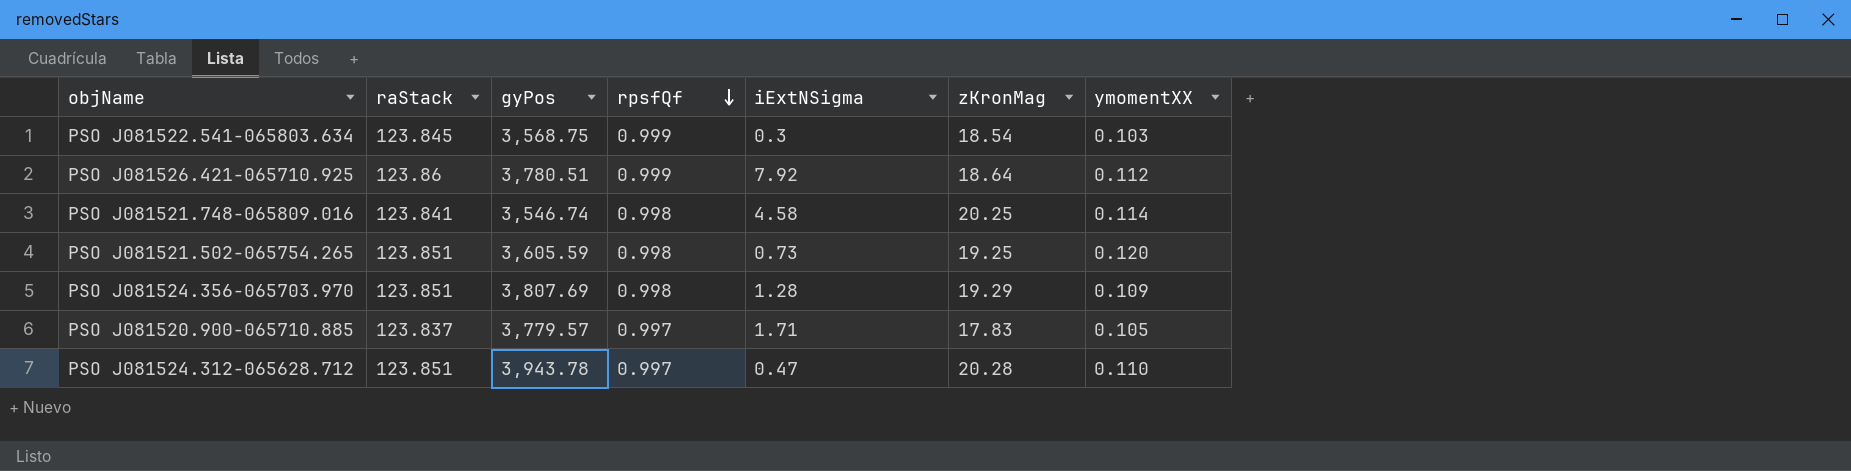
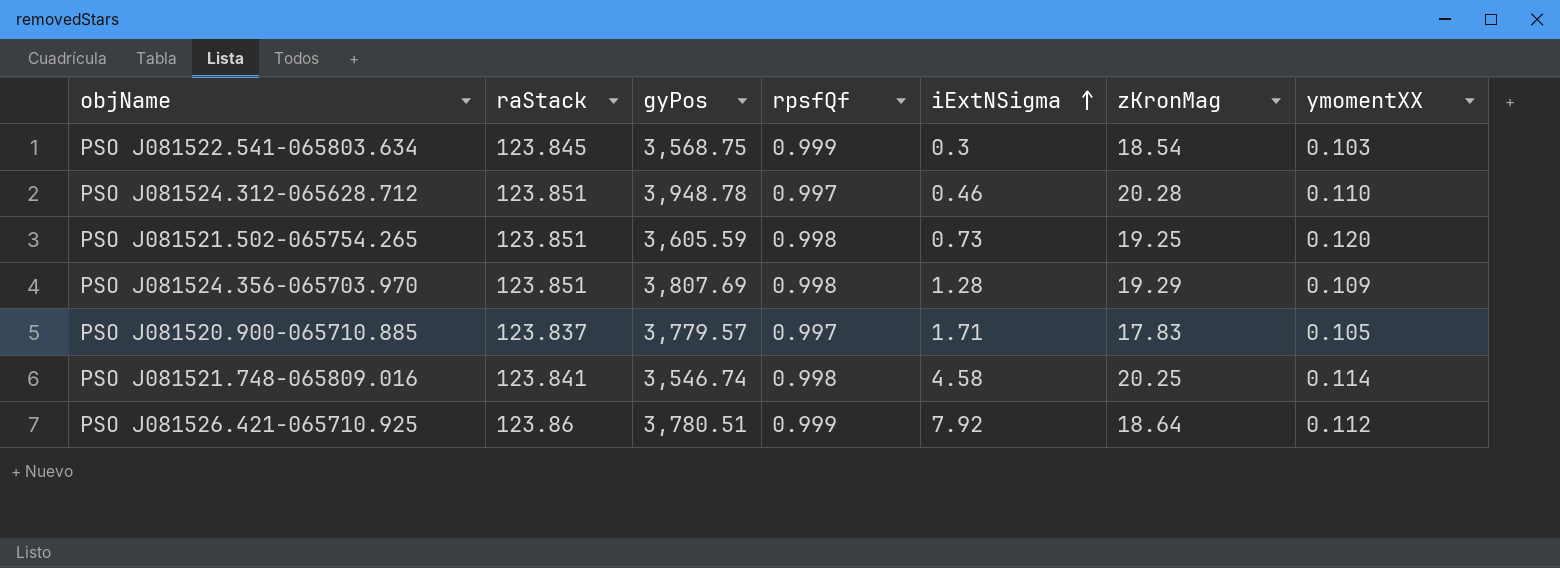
row order: rpsfQf descending -> iExtNSigma ascending
PSO J081524.312-065628.712 | gyPos: 3,943.78 -> 3,948.78
PSO J081524.312-065628.712 | iExtNSigma: 0.47 -> 0.46

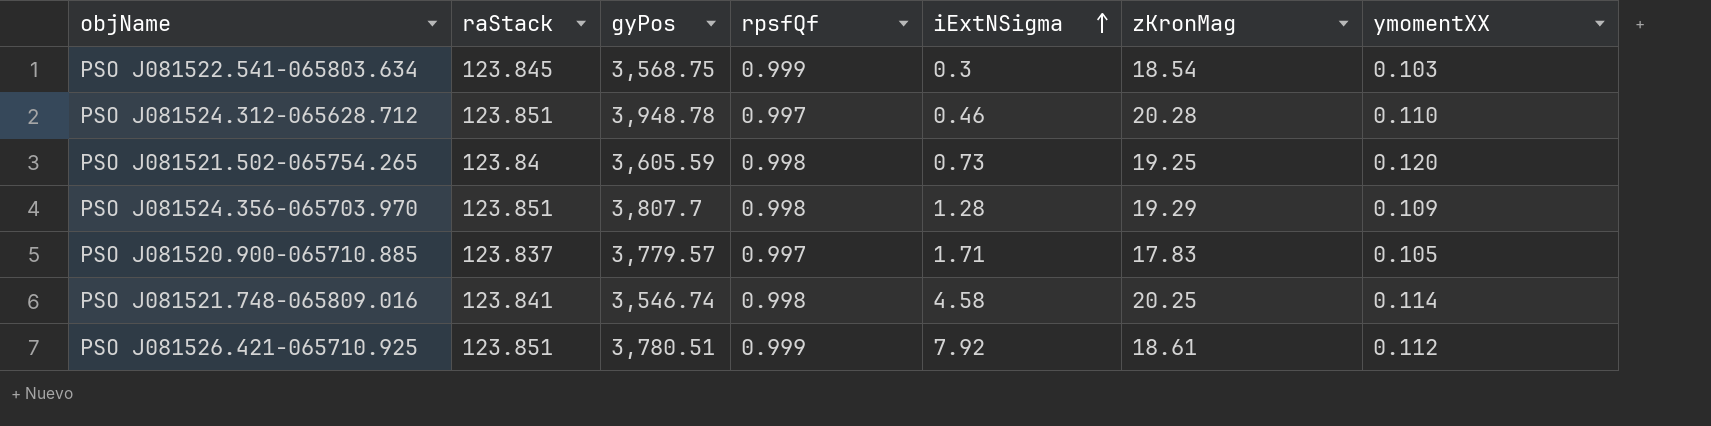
PSO J081521.502-065754.265 | raStack: 123.851 -> 123.84
PSO J081524.356-065703.970 | gyPos: 3,807.69 -> 3,807.7
PSO J081526.421-065710.925 | raStack: 123.86 -> 123.851
PSO J081526.421-065710.925 | zKronMag: 18.64 -> 18.61

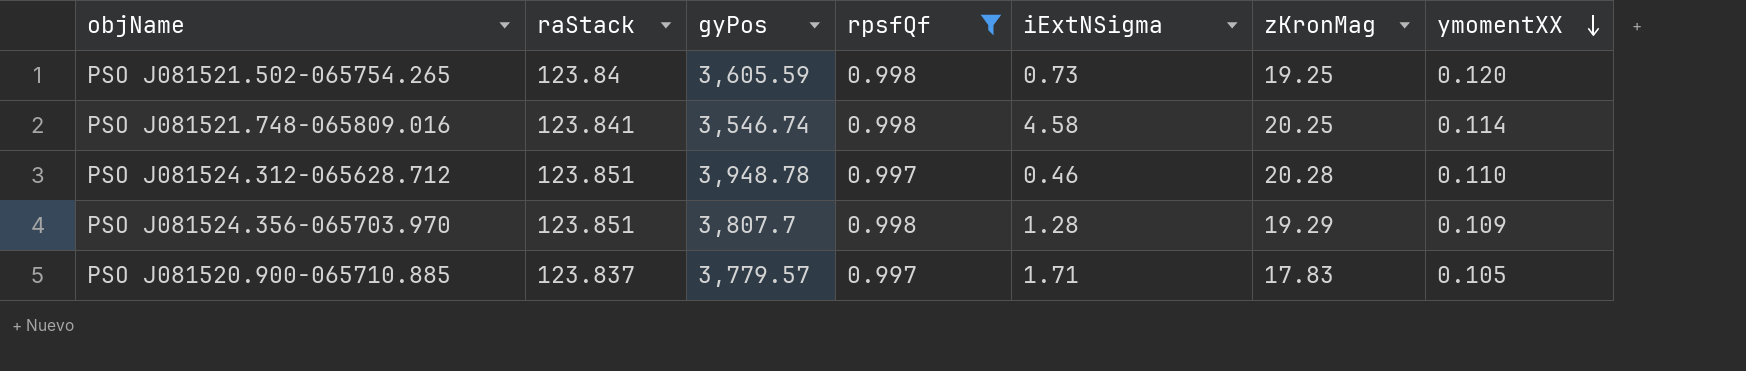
filter: none -> rpsfQf != 0.999
row order: iExtNSigma ascending -> ymomentXX descending

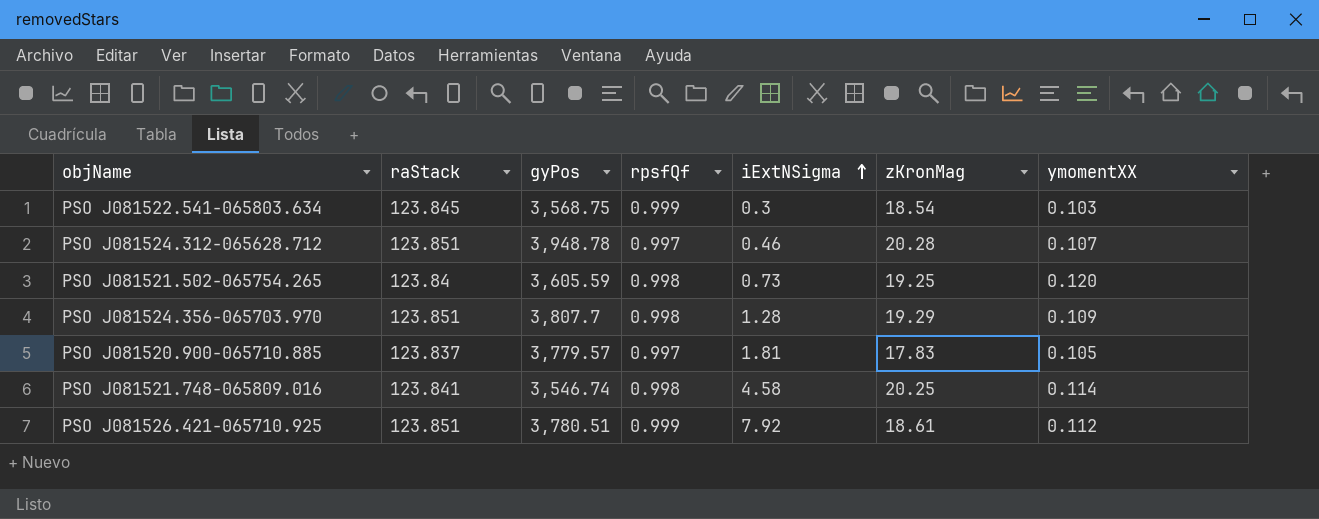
filter: rpsfQf != 0.999 -> none
row order: ymomentXX descending -> iExtNSigma ascending
PSO J081524.312-065628.712 | ymomentXX: 0.110 -> 0.107
PSO J081520.900-065710.885 | iExtNSigma: 1.71 -> 1.81

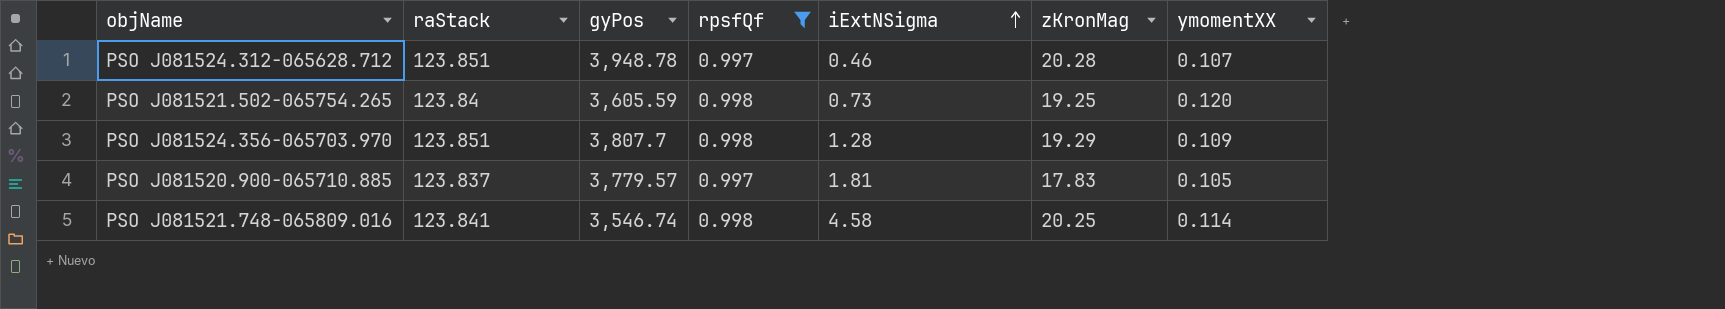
filter: none -> rpsfQf != 0.999

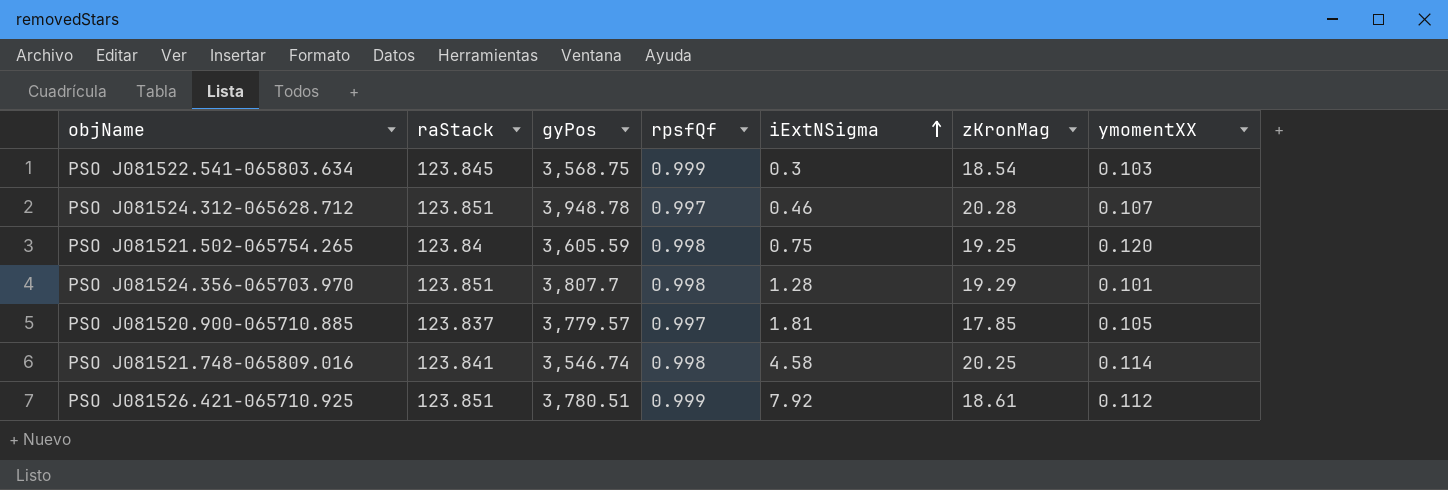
filter: rpsfQf != 0.999 -> none
PSO J081521.502-065754.265 | iExtNSigma: 0.73 -> 0.75
PSO J081524.356-065703.970 | ymomentXX: 0.109 -> 0.101
PSO J081520.900-065710.885 | zKronMag: 17.83 -> 17.85

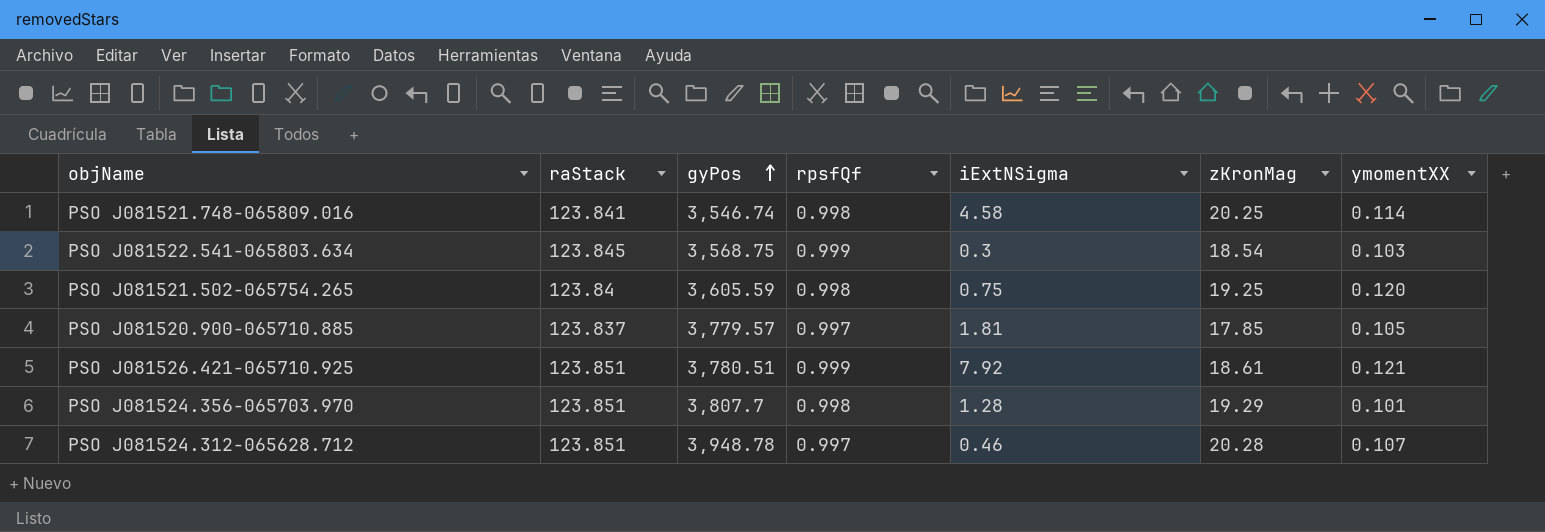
row order: iExtNSigma ascending -> gyPos ascending
PSO J081526.421-065710.925 | ymomentXX: 0.112 -> 0.121

